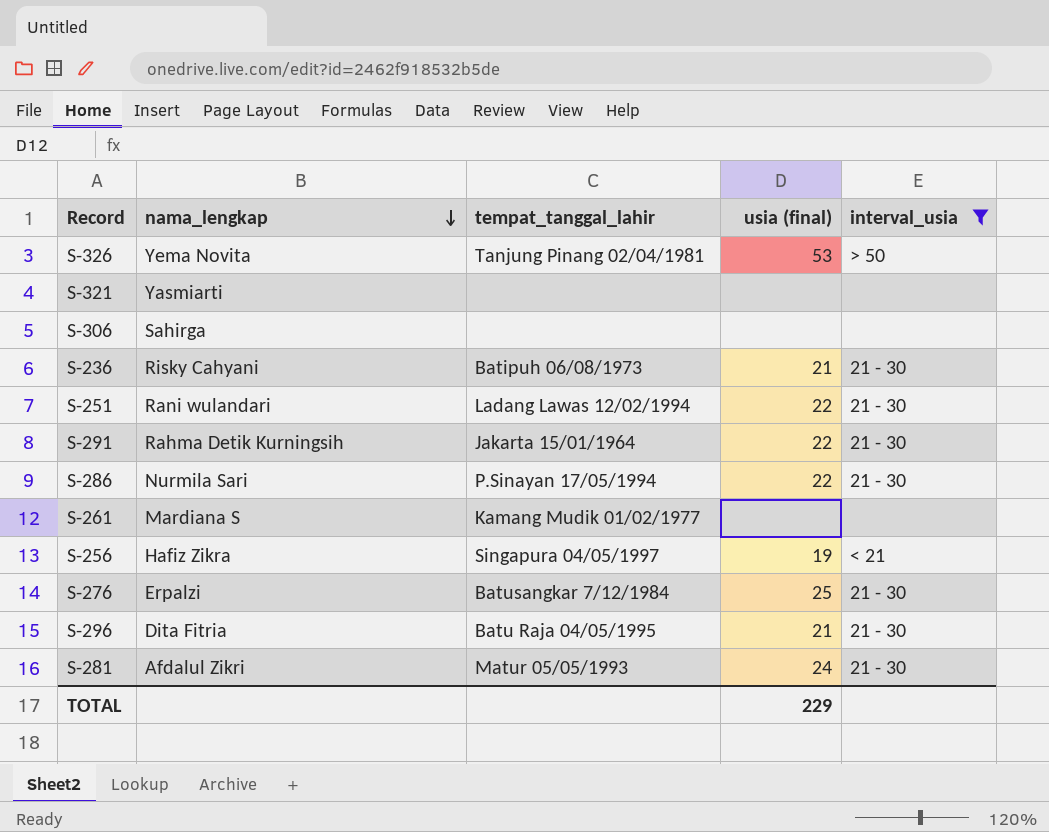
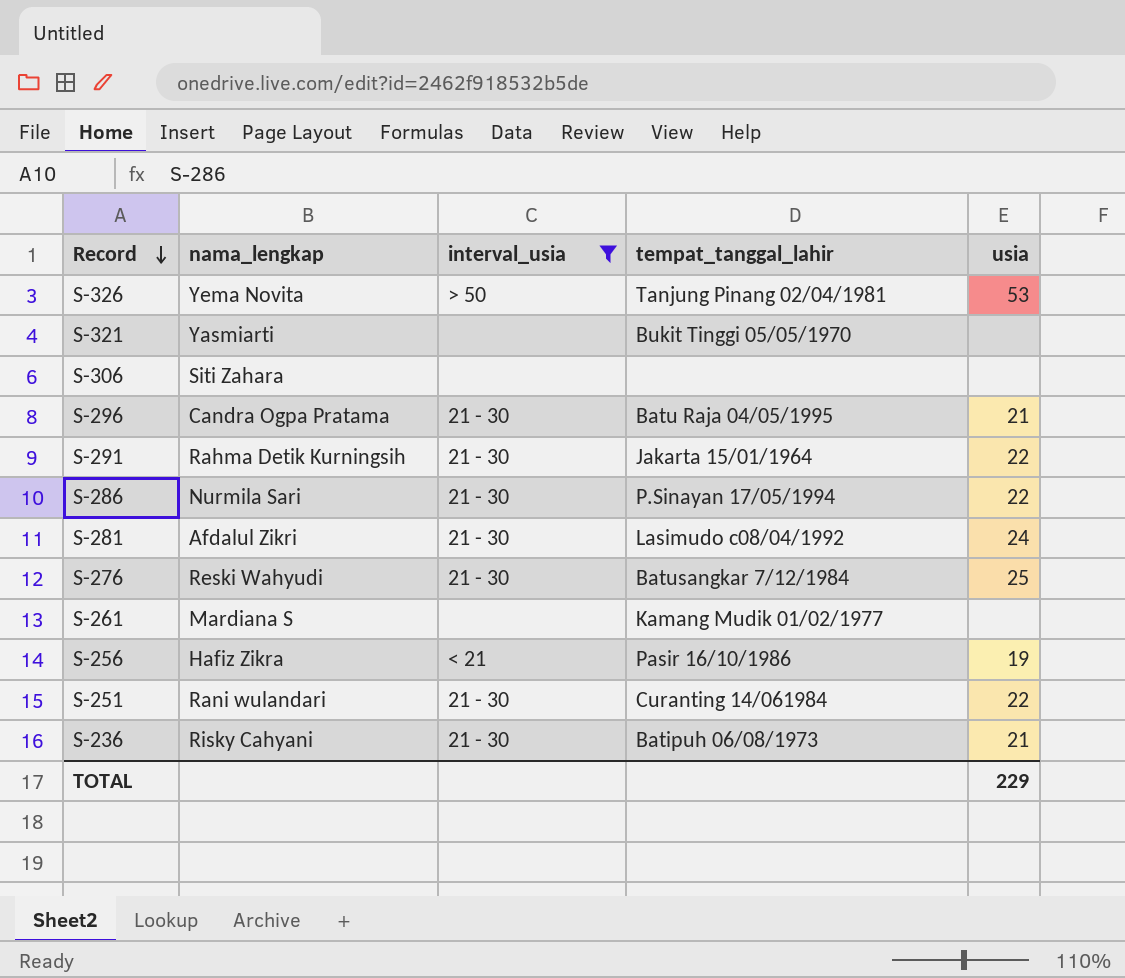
row order: nama_lengkap descending -> Record descending
column interval_usia | position: 5 -> 3
column name: usia (final) -> usia
S-321 | tempat_tanggal_lahir: none -> Bukit Tinggi 05/05/1970
S-306 | nama_lengkap: Sahirga -> Siti Zahara
S-296 | nama_lengkap: Dita Fitria -> Candra Ogpa Pratama
S-281 | tempat_tanggal_lahir: Matur 05/05/1993 -> Lasimudo c08/04/1992
S-276 | nama_lengkap: Erpalzi -> Reski Wahyudi
S-256 | tempat_tanggal_lahir: Singapura 04/05/1997 -> Pasir 16/10/1986
S-251 | tempat_tanggal_lahir: Ladang Lawas 12/02/1994 -> Curanting 14/061984

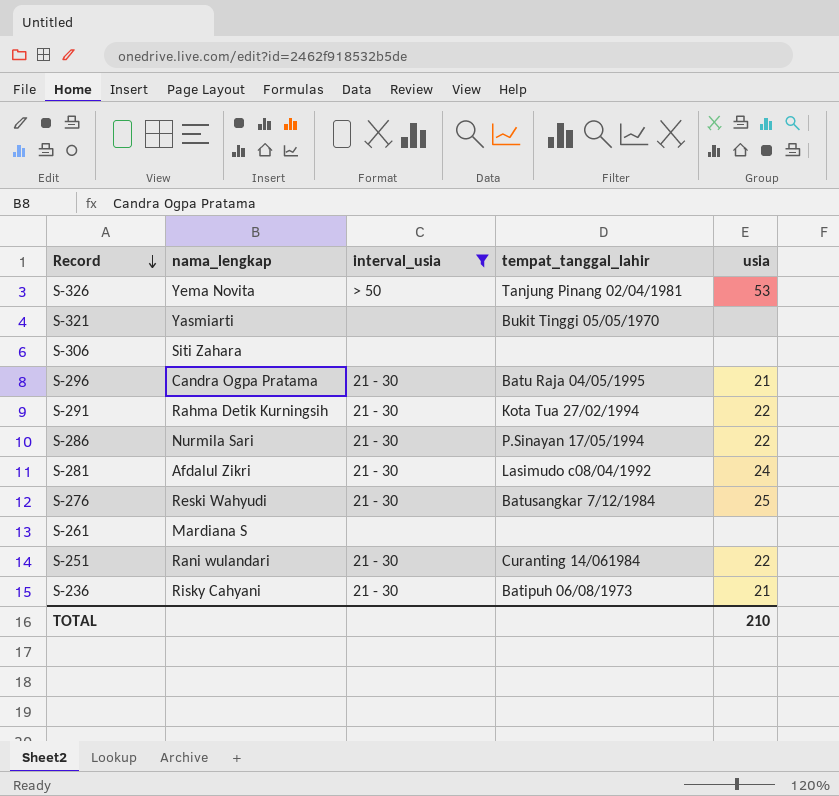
row S-256: Hafiz Zikra | < 21 | Pasir 16/10/1986 | 19 -> none
S-291 | tempat_tanggal_lahir: Jakarta 15/01/1964 -> Kota Tua 27/02/1994
S-261 | tempat_tanggal_lahir: Kamang Mudik 01/02/1977 -> none
TOTAL | usia: 229 -> 210

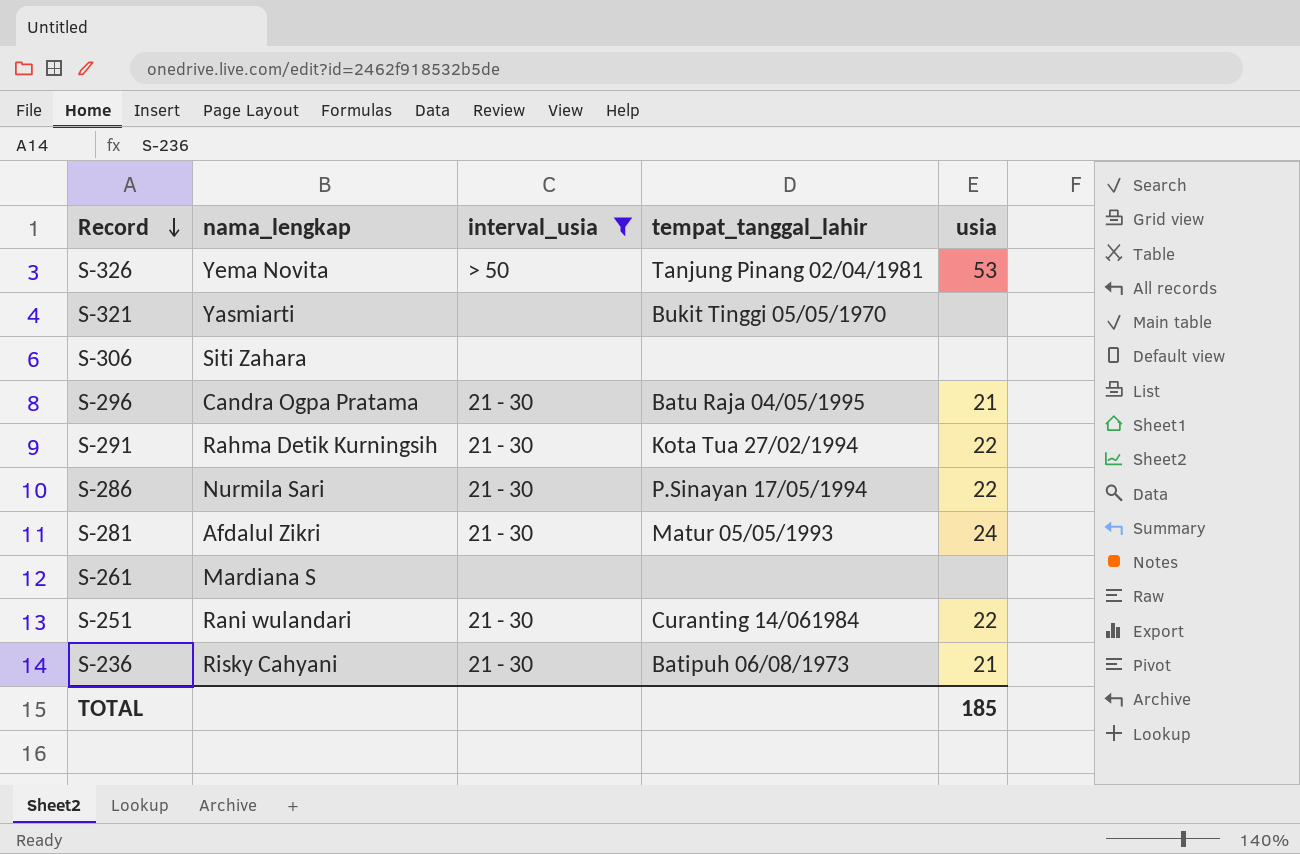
row S-276: Reski Wahyudi | 21 - 30 | Batusangkar 7/12/1984 | 25 -> none
S-281 | tempat_tanggal_lahir: Lasimudo c08/04/1992 -> Matur 05/05/1993
TOTAL | usia: 210 -> 185

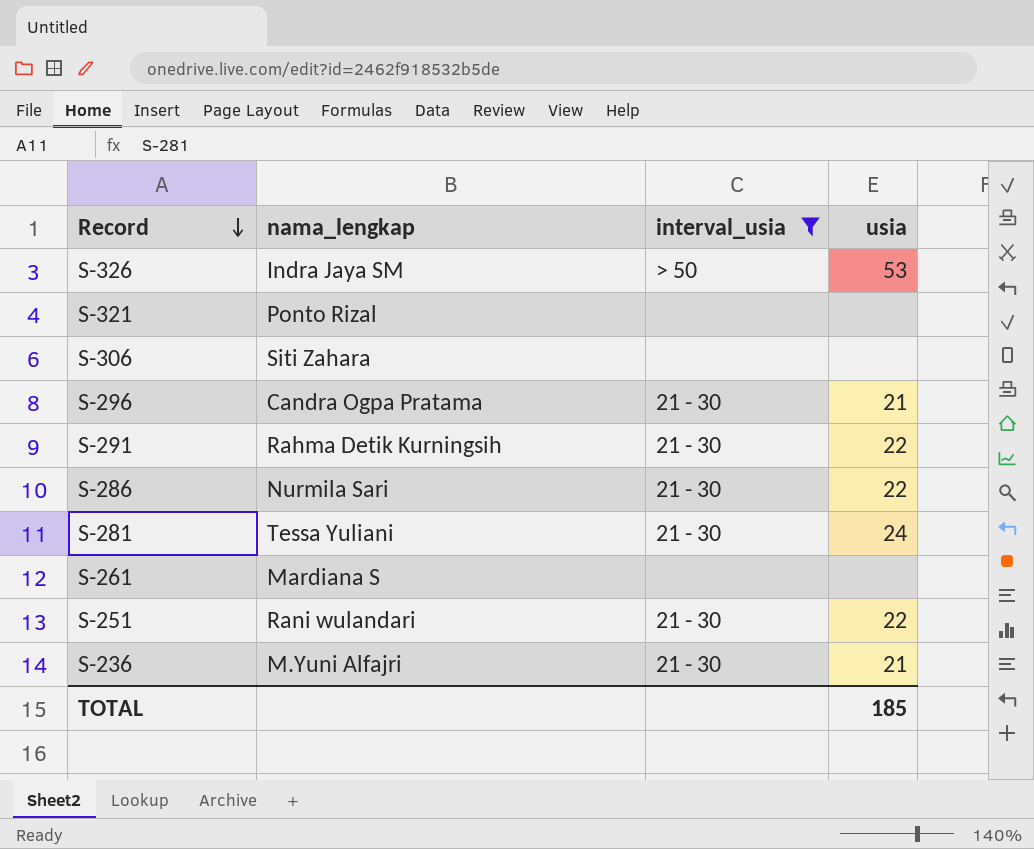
column tempat_tanggal_lahir | position: 4 -> none
S-326 | nama_lengkap: Yema Novita -> Indra Jaya SM
S-321 | nama_lengkap: Yasmiarti -> Ponto Rizal
S-281 | nama_lengkap: Afdalul Zikri -> Tessa Yuliani
S-236 | nama_lengkap: Risky Cahyani -> M.Yuni Alfajri

